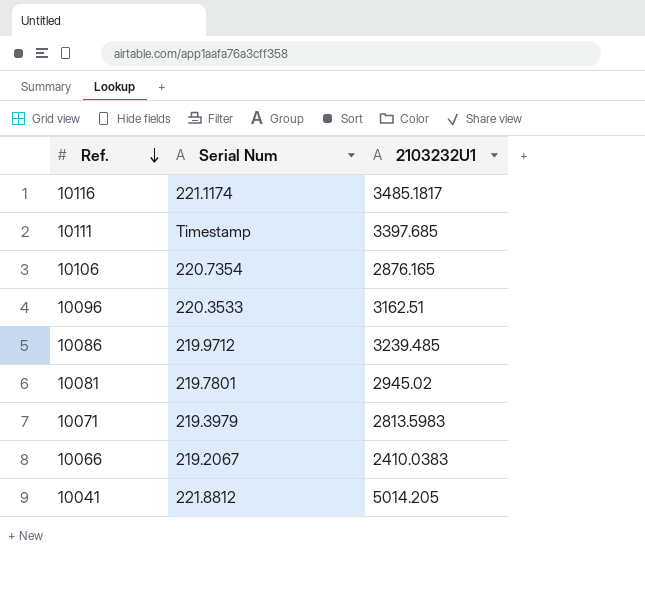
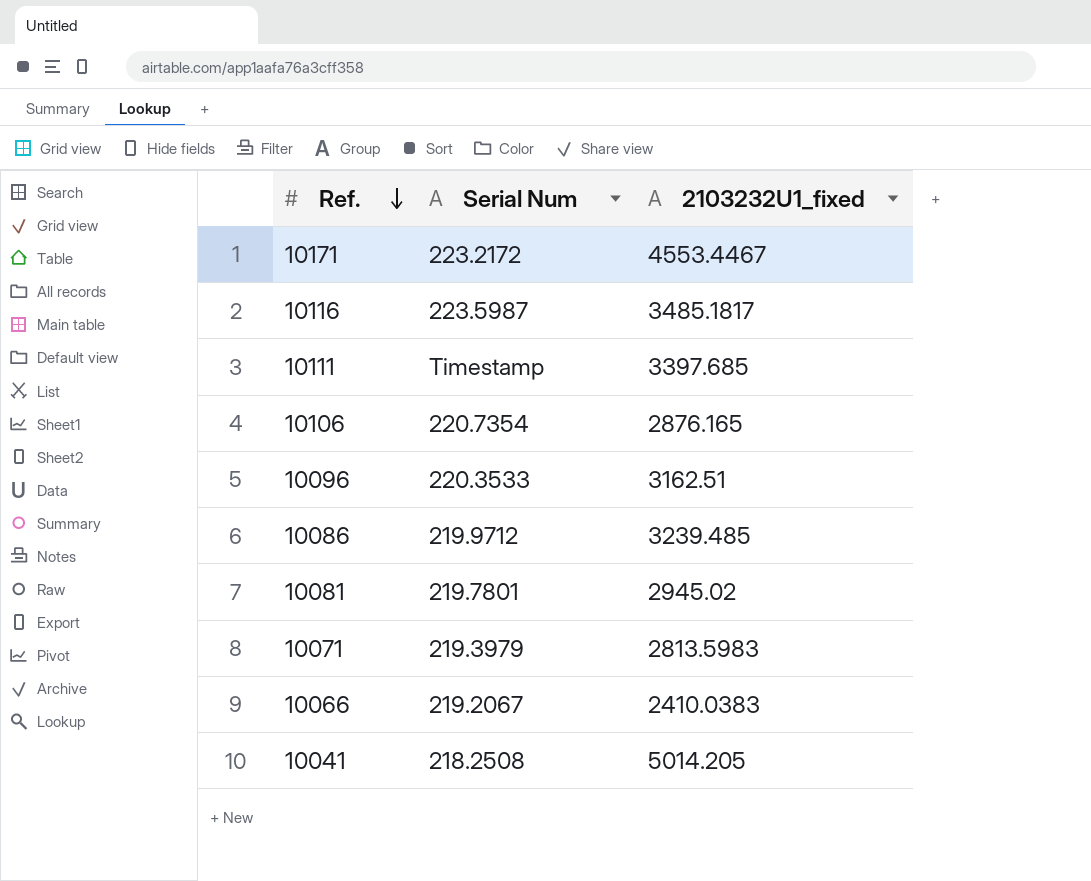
column name: 2103232U1 -> 2103232U1_fixed
row 10171: none -> 223.2172 | 4553.4467
10116 | Serial Num: 221.1174 -> 223.5987
10041 | Serial Num: 221.8812 -> 218.2508

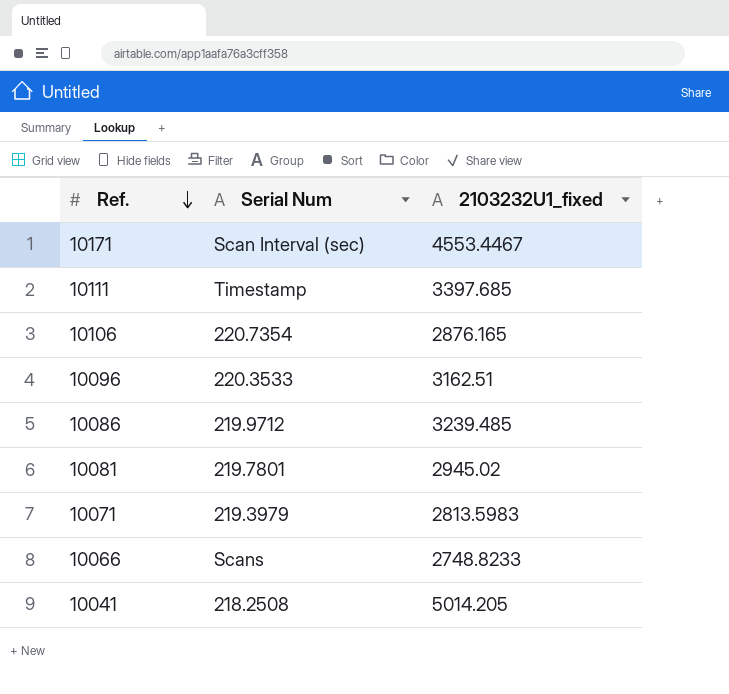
row 10116: 223.5987 | 3485.1817 -> none
10171 | Serial Num: 223.2172 -> Scan Interval (sec)
10066 | Serial Num: 219.2067 -> Scans
10066 | 2103232U1_fixed: 2410.0383 -> 2748.8233

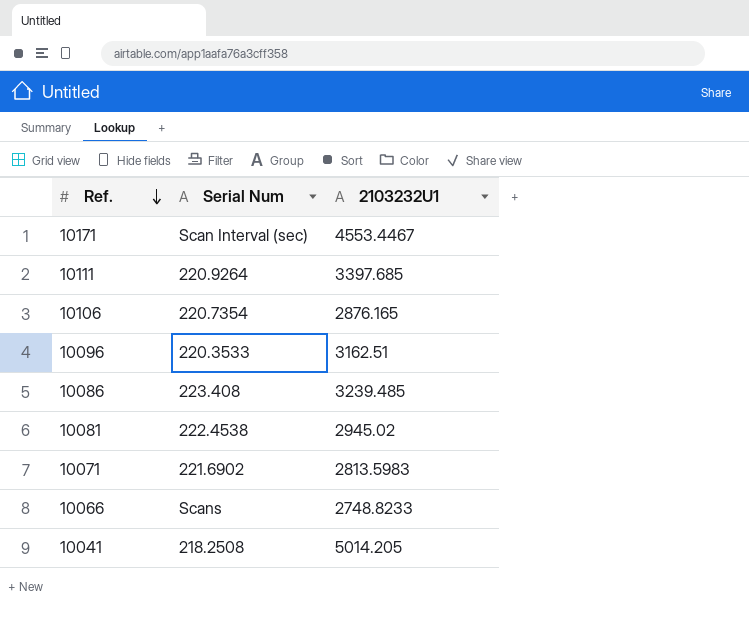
column name: 2103232U1_fixed -> 2103232U1
10111 | Serial Num: Timestamp -> 220.9264
10086 | Serial Num: 219.9712 -> 223.408
10081 | Serial Num: 219.7801 -> 222.4538
10071 | Serial Num: 219.3979 -> 221.6902

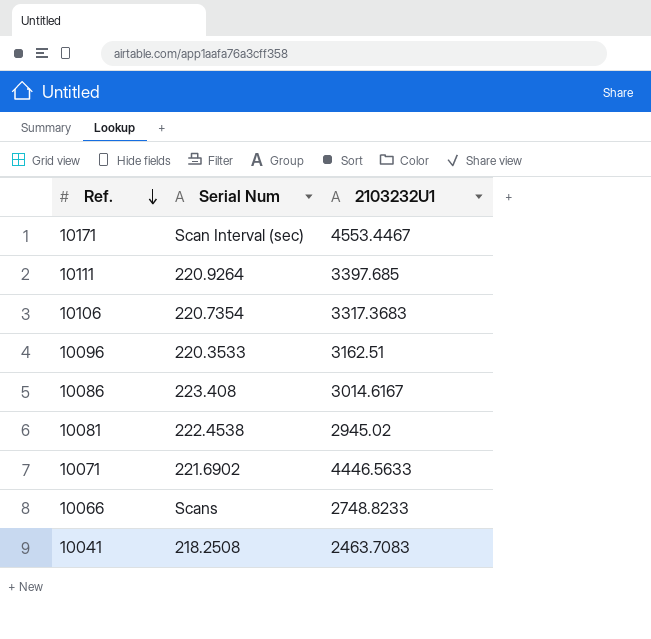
10106 | 2103232U1: 2876.165 -> 3317.3683
10086 | 2103232U1: 3239.485 -> 3014.6167
10071 | 2103232U1: 2813.5983 -> 4446.5633
10041 | 2103232U1: 5014.205 -> 2463.7083

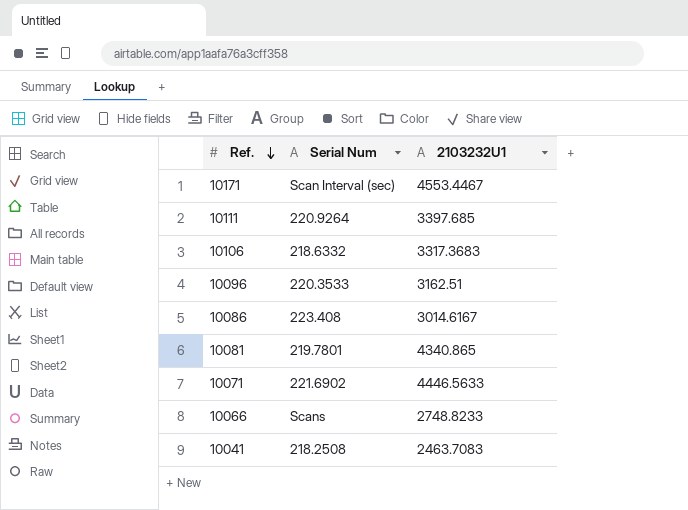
10106 | Serial Num: 220.7354 -> 218.6332
10081 | Serial Num: 222.4538 -> 219.7801
10081 | 2103232U1: 2945.02 -> 4340.865

